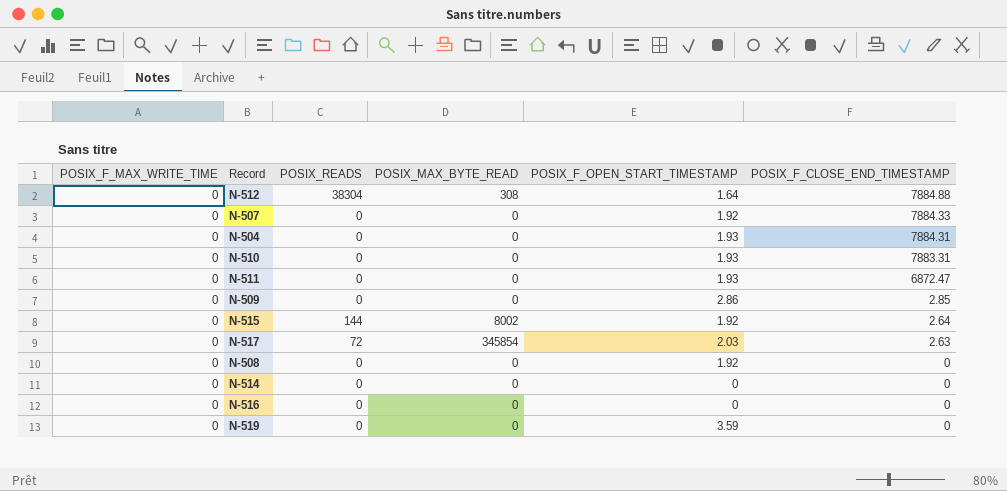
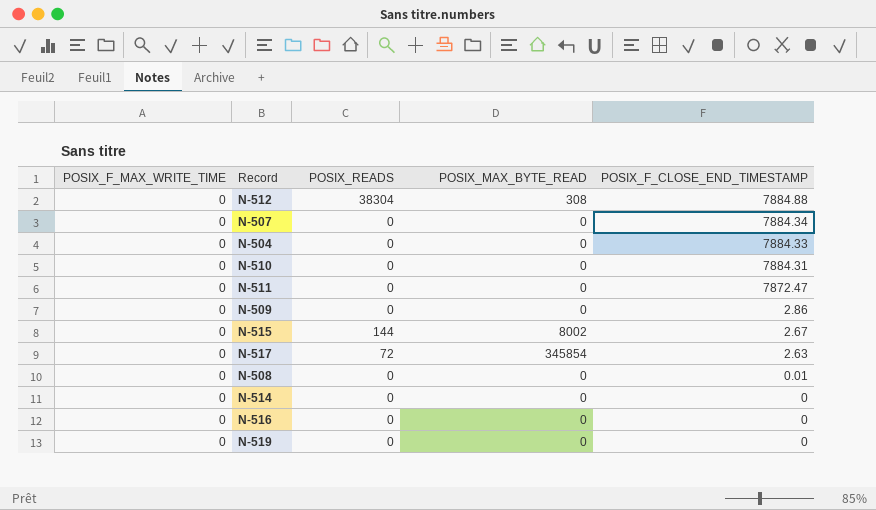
column POSIX_F_OPEN_START_TIMESTAMP | position: 5 -> none
N-507 | POSIX_F_CLOSE_END_TIMESTAMP: 7884.33 -> 7884.34
N-504 | POSIX_F_CLOSE_END_TIMESTAMP: 7884.31 -> 7884.33
N-510 | POSIX_F_CLOSE_END_TIMESTAMP: 7883.31 -> 7884.31
N-511 | POSIX_F_CLOSE_END_TIMESTAMP: 6872.47 -> 7872.47
N-509 | POSIX_F_CLOSE_END_TIMESTAMP: 2.85 -> 2.86
N-515 | POSIX_F_CLOSE_END_TIMESTAMP: 2.64 -> 2.67
N-508 | POSIX_F_CLOSE_END_TIMESTAMP: 0 -> 0.01

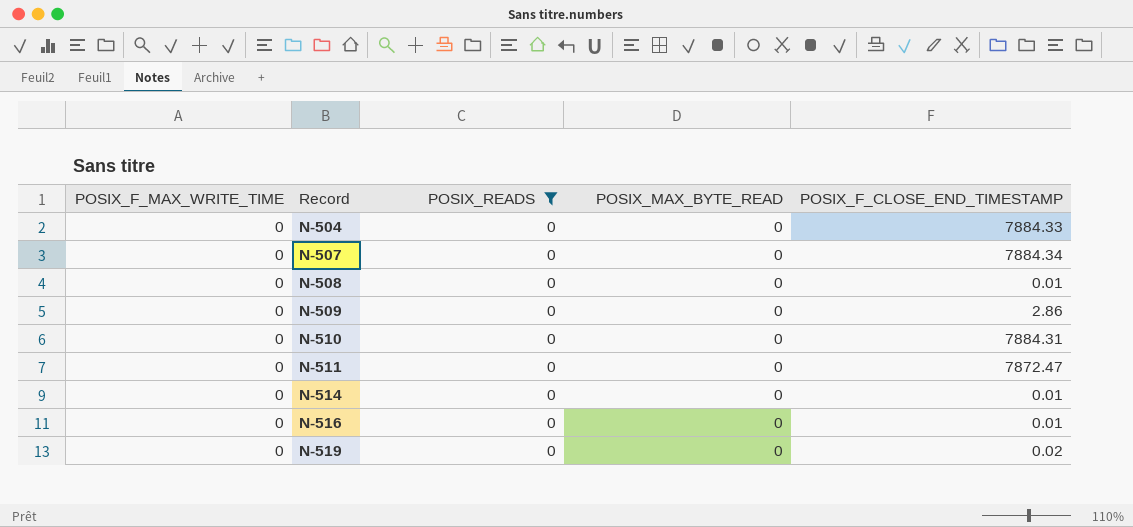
filter: none -> POSIX_READS = 0
row order: POSIX_F_CLOSE_END_TIMESTAMP descending -> Record ascending
N-514 | POSIX_F_CLOSE_END_TIMESTAMP: 0 -> 0.01
N-516 | POSIX_F_CLOSE_END_TIMESTAMP: 0 -> 0.01
N-519 | POSIX_F_CLOSE_END_TIMESTAMP: 0 -> 0.02

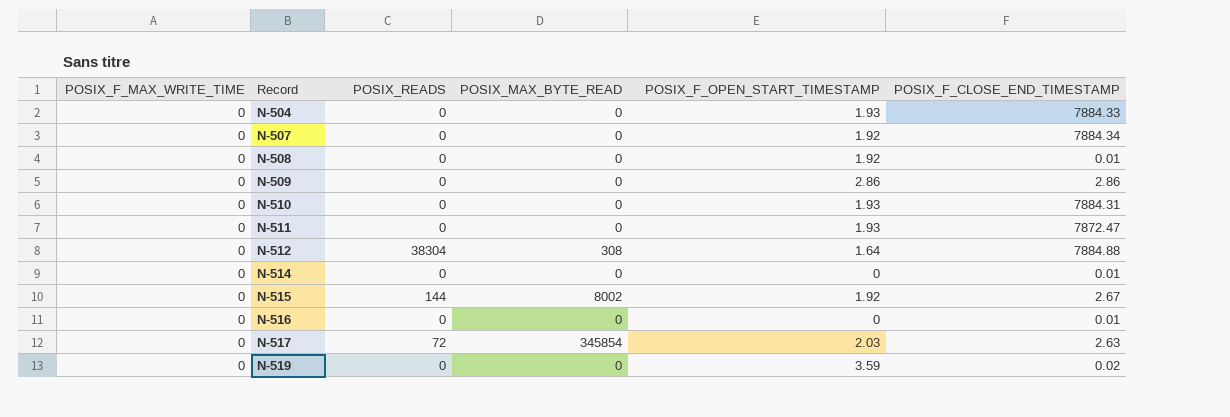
filter: POSIX_READS = 0 -> none
column POSIX_F_OPEN_START_TIMESTAMP | position: none -> 5

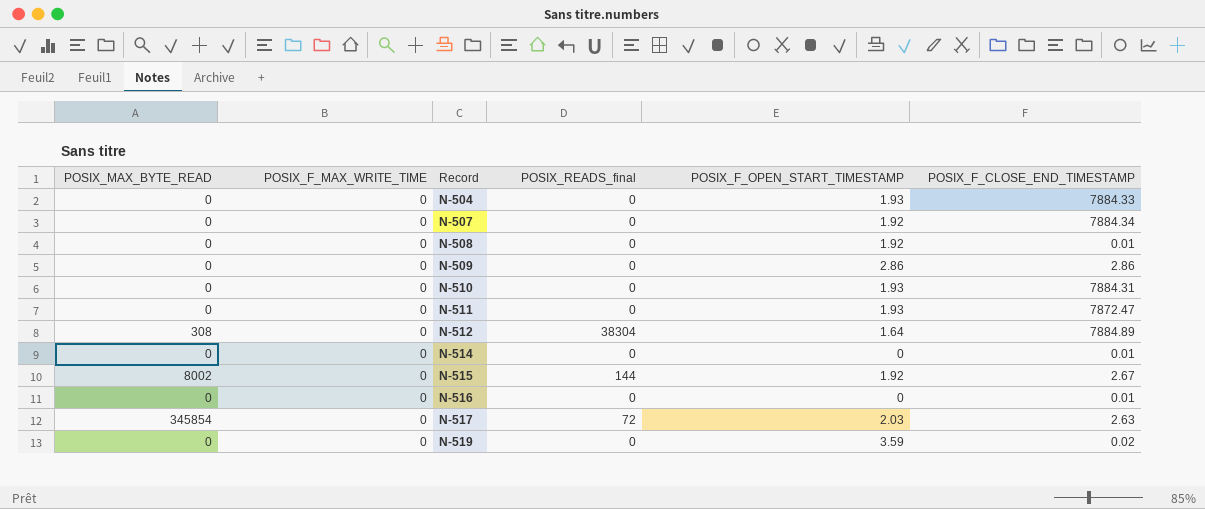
column POSIX_MAX_BYTE_READ | position: 4 -> 1
column name: POSIX_READS -> POSIX_READS_final
N-512 | POSIX_F_CLOSE_END_TIMESTAMP: 7884.88 -> 7884.89

